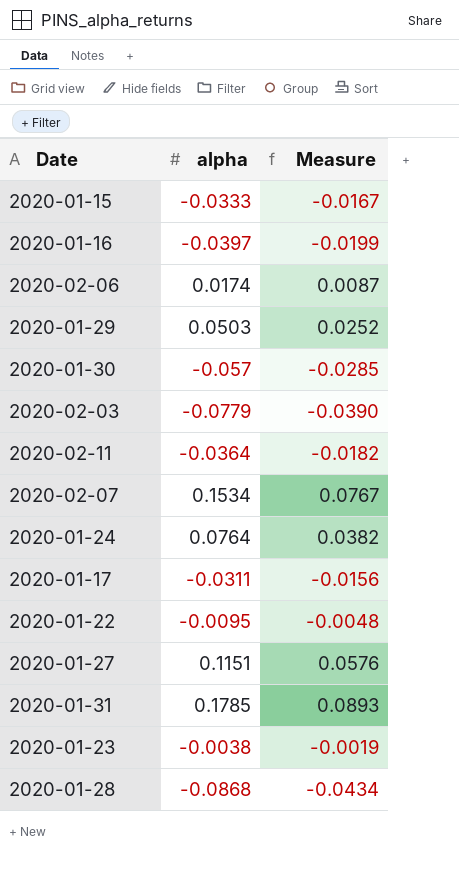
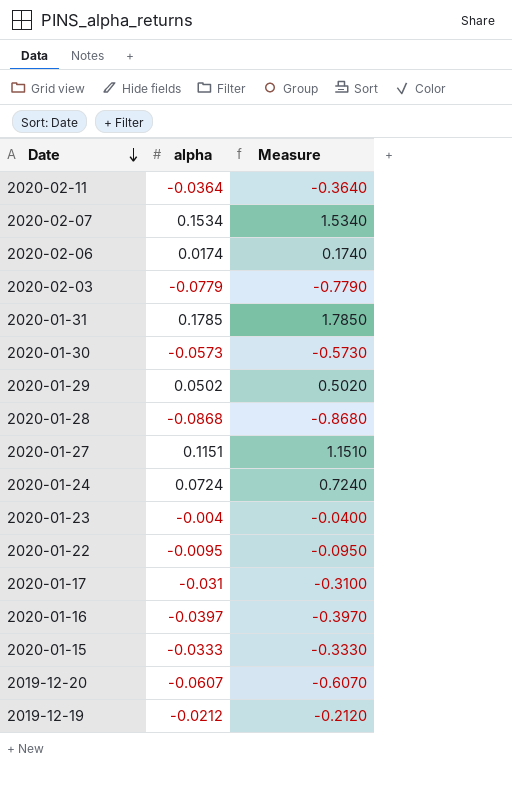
row order: none -> Date descending
column Measure | formula: [alpha] * 0.5 -> [alpha] * 10
2020-01-30 | alpha: -0.057 -> -0.0573
2020-01-29 | alpha: 0.0503 -> 0.0502
2020-01-24 | alpha: 0.0764 -> 0.0724
2020-01-23 | alpha: -0.0038 -> -0.004
2020-01-17 | alpha: -0.0311 -> -0.031
row 2019-12-20: none -> -0.0607 | -0.6070
row 2019-12-19: none -> -0.0212 | -0.2120

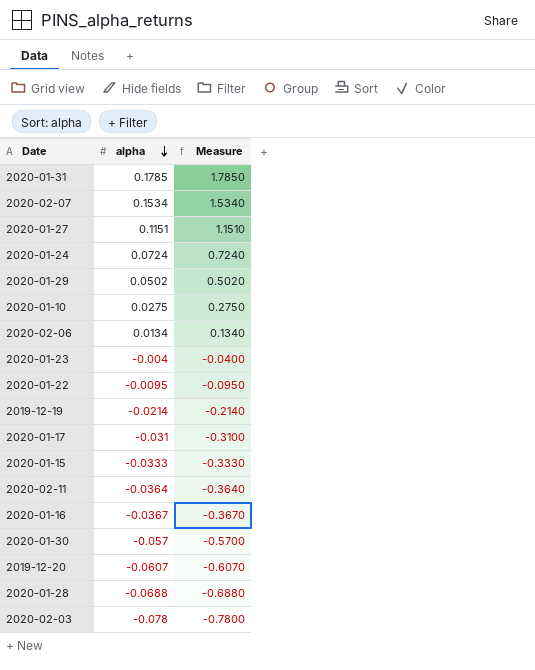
row order: Date descending -> alpha descending
row 2020-01-10: none -> 0.0275 | 0.2750
2020-02-06 | alpha: 0.0174 -> 0.0134
2020-02-06 | Measure: 0.1740 -> 0.1340
2019-12-19 | alpha: -0.0212 -> -0.0214
2019-12-19 | Measure: -0.2120 -> -0.2140
2020-01-16 | alpha: -0.0397 -> -0.0367
2020-01-16 | Measure: -0.3970 -> -0.3670
2020-01-30 | alpha: -0.0573 -> -0.057
2020-01-30 | Measure: -0.5730 -> -0.5700
2020-01-28 | alpha: -0.0868 -> -0.0688
2020-01-28 | Measure: -0.8680 -> -0.6880
2020-02-03 | alpha: -0.0779 -> -0.078
2020-02-03 | Measure: -0.7790 -> -0.7800

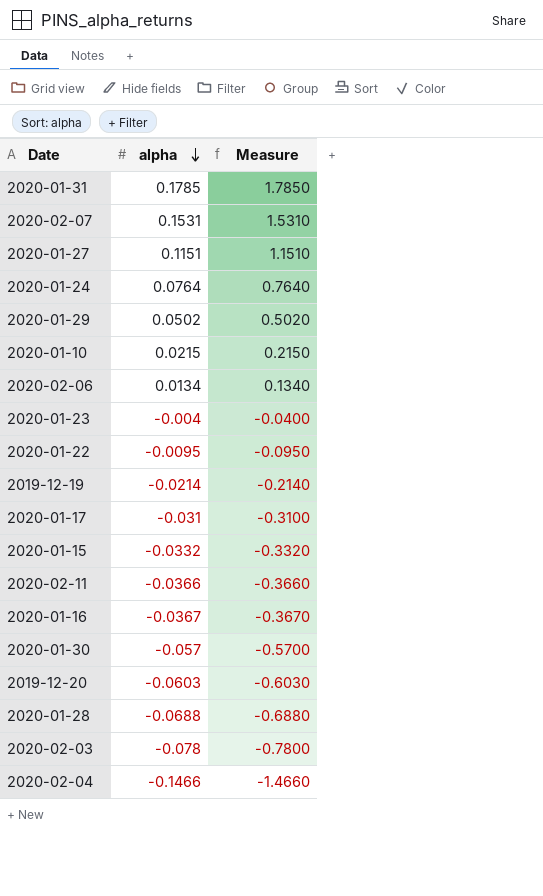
2020-02-07 | alpha: 0.1534 -> 0.1531
2020-02-07 | Measure: 1.5340 -> 1.5310
2020-01-24 | alpha: 0.0724 -> 0.0764
2020-01-24 | Measure: 0.7240 -> 0.7640
2020-01-10 | alpha: 0.0275 -> 0.0215
2020-01-10 | Measure: 0.2750 -> 0.2150
2020-01-15 | alpha: -0.0333 -> -0.0332
2020-01-15 | Measure: -0.3330 -> -0.3320
2020-02-11 | alpha: -0.0364 -> -0.0366
2020-02-11 | Measure: -0.3640 -> -0.3660
2019-12-20 | alpha: -0.0607 -> -0.0603
2019-12-20 | Measure: -0.6070 -> -0.6030
row 2020-02-04: none -> -0.1466 | -1.4660

